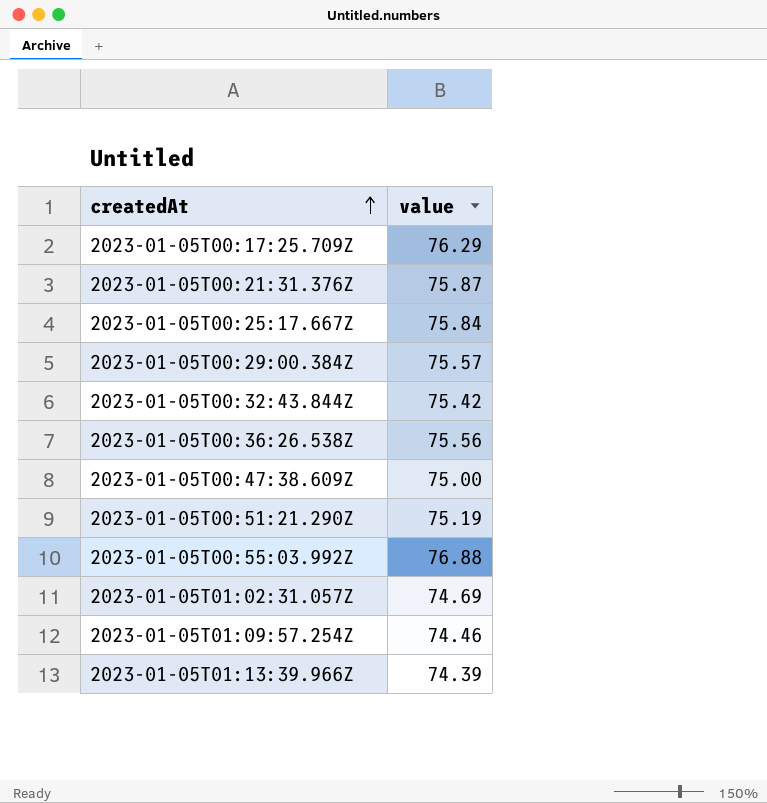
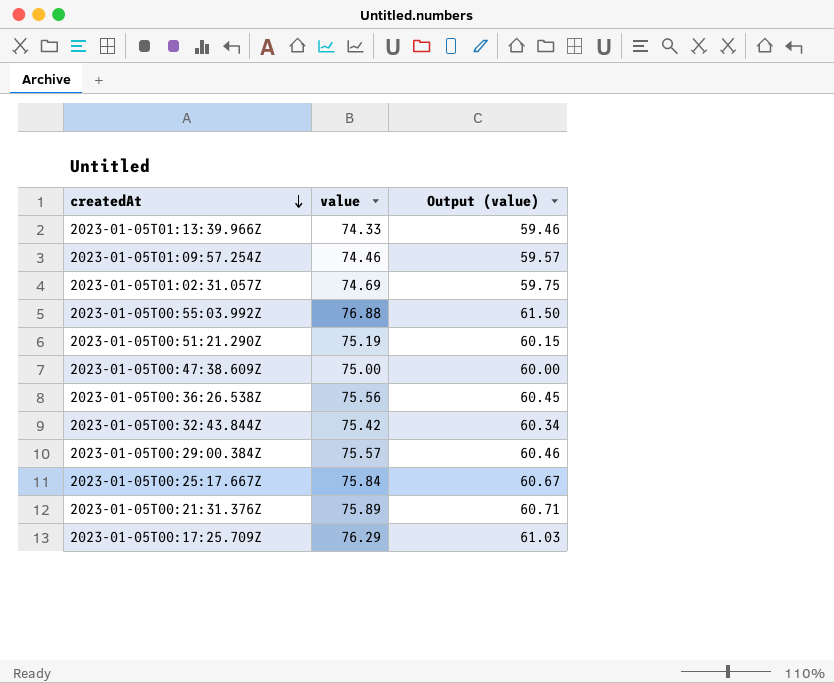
row order: createdAt ascending -> createdAt descending
column Output (value) | formula: none -> [value] * 0.8
2023-01-05T01:13:39.966Z | value: 74.39 -> 74.33
2023-01-05T00:21:31.376Z | value: 75.87 -> 75.89

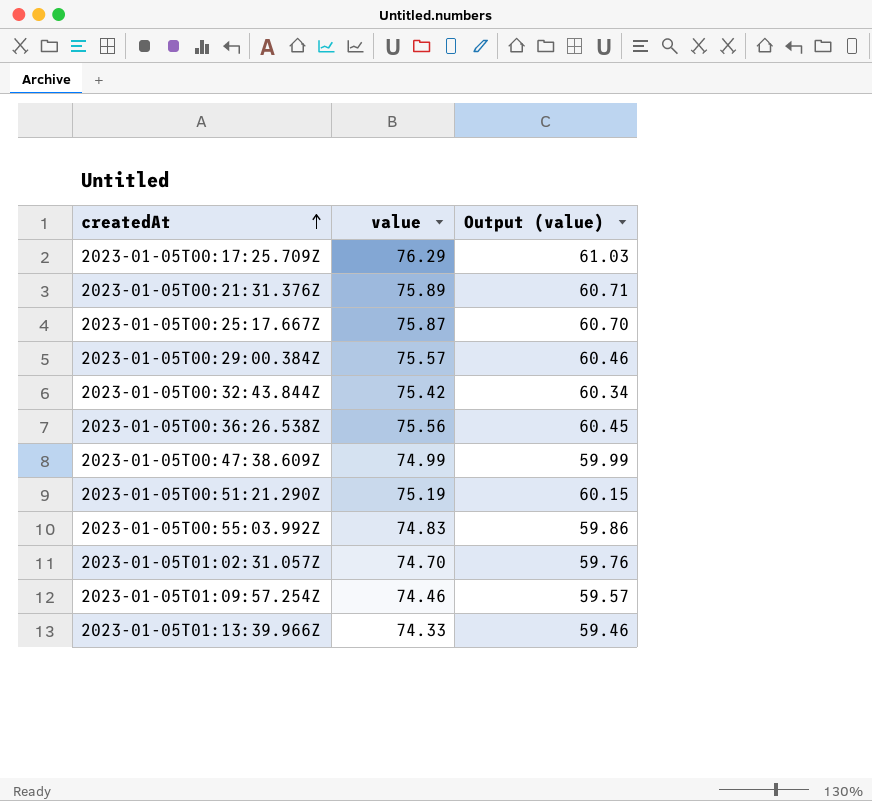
row order: createdAt descending -> createdAt ascending
2023-01-05T00:25:17.667Z | value: 75.84 -> 75.87
2023-01-05T00:25:17.667Z | Output (value): 60.67 -> 60.70
2023-01-05T00:47:38.609Z | value: 75.00 -> 74.99
2023-01-05T00:47:38.609Z | Output (value): 60.00 -> 59.99
2023-01-05T00:55:03.992Z | value: 76.88 -> 74.83
2023-01-05T00:55:03.992Z | Output (value): 61.50 -> 59.86
2023-01-05T01:02:31.057Z | value: 74.69 -> 74.70
2023-01-05T01:02:31.057Z | Output (value): 59.75 -> 59.76

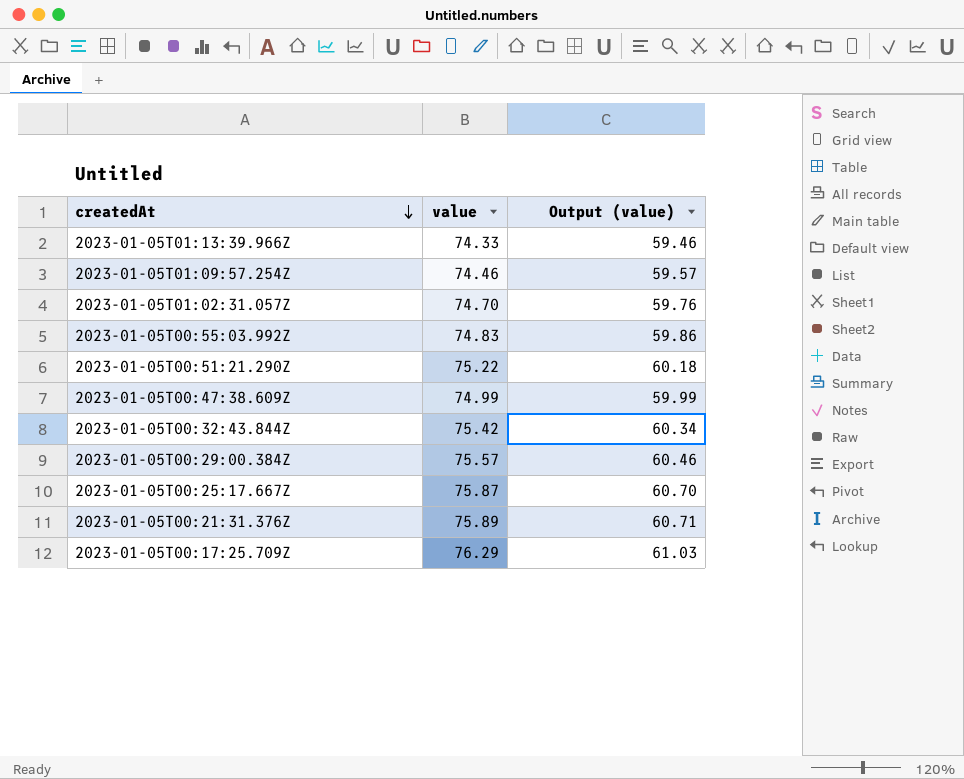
row order: createdAt ascending -> createdAt descending
row 2023-01-05T00:36:26.538Z: 75.56 | 60.45 -> none
2023-01-05T00:51:21.290Z | value: 75.19 -> 75.22
2023-01-05T00:51:21.290Z | Output (value): 60.15 -> 60.18

